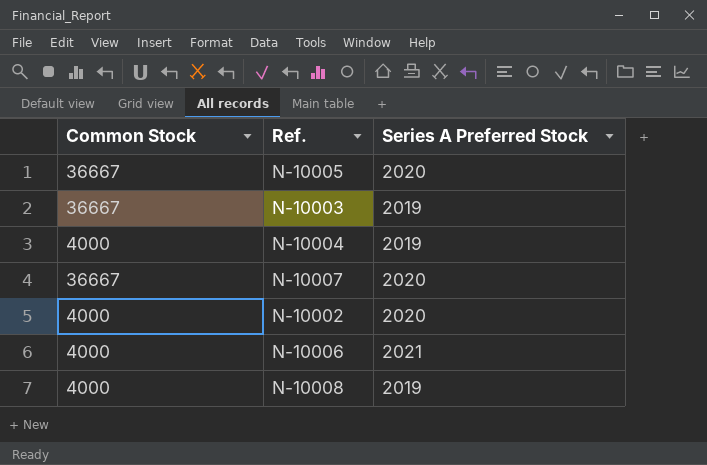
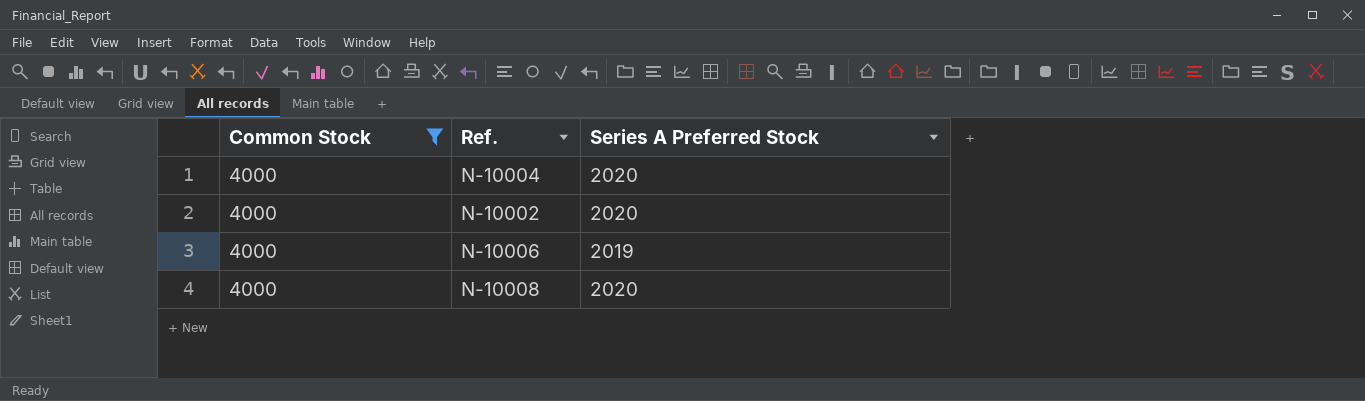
filter: none -> Common Stock = 4000
N-10004 | Series A Preferred Stock: 2019 -> 2020
N-10006 | Series A Preferred Stock: 2021 -> 2019
N-10008 | Series A Preferred Stock: 2019 -> 2020

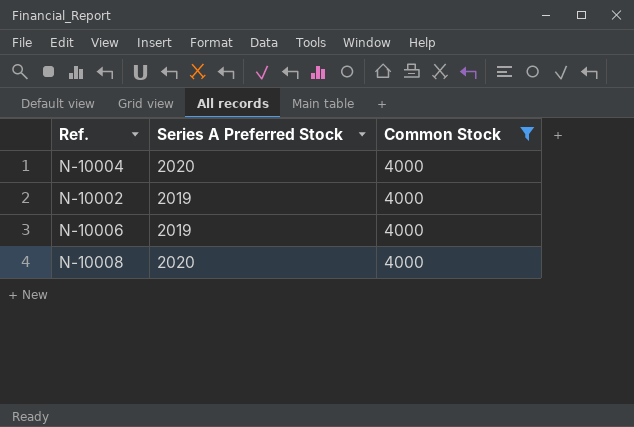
column Common Stock | position: 1 -> 3
N-10002 | Series A Preferred Stock: 2020 -> 2019

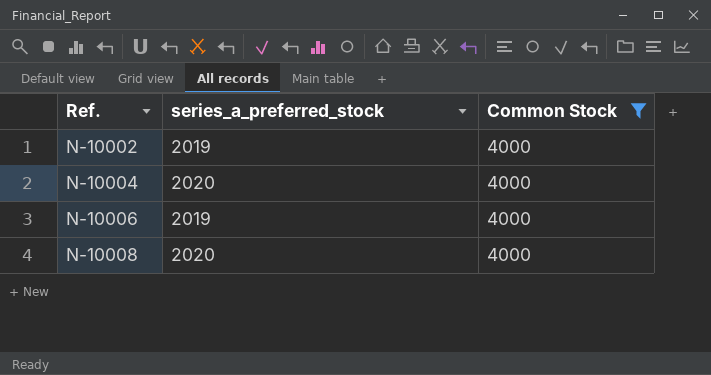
row order: none -> Ref. ascending
column name: Series A Preferred Stock -> series_a_preferred_stock

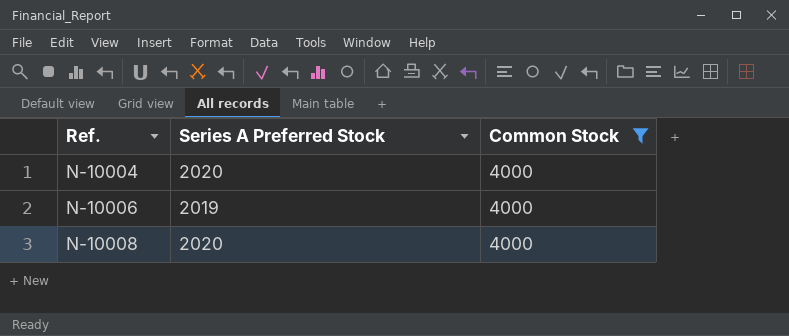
column name: series_a_preferred_stock -> Series A Preferred Stock
row N-10002: 2019 | 4000 -> none

